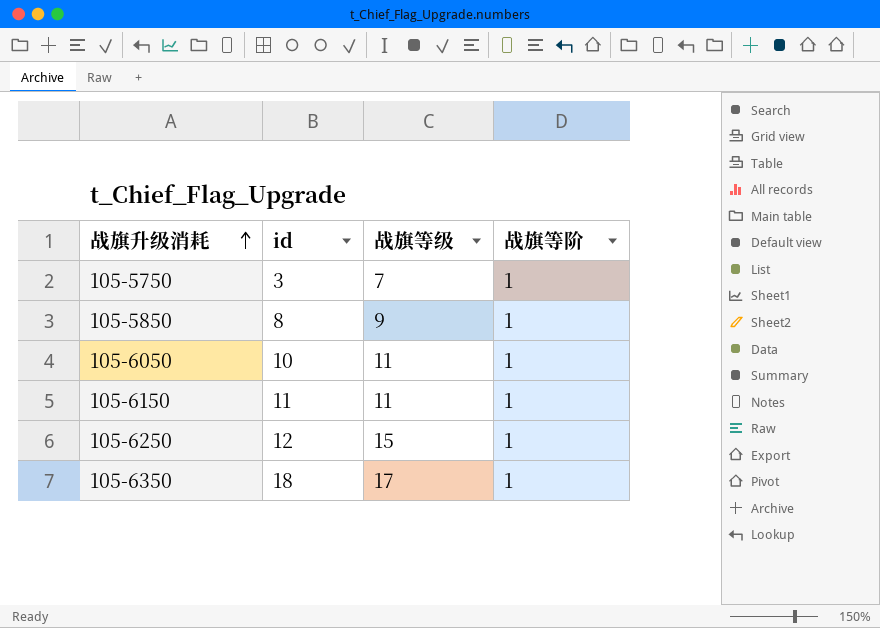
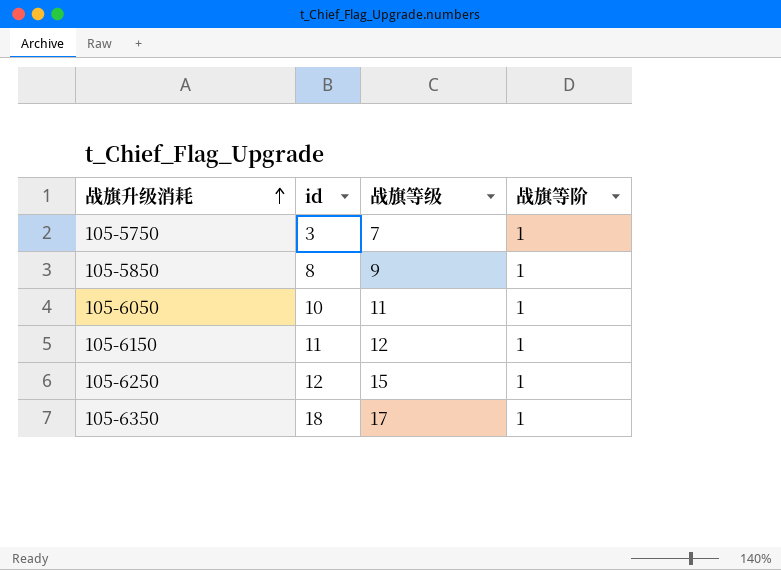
105-6150 | 战旗等级: 11 -> 12

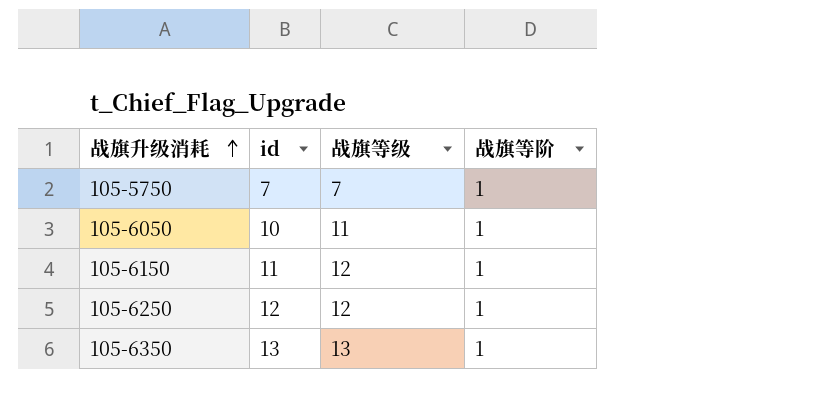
row 105-5850: 8 | 9 | 1 -> none
105-5750 | id: 3 -> 7
105-6250 | 战旗等级: 15 -> 12
105-6350 | id: 18 -> 13
105-6350 | 战旗等级: 17 -> 13

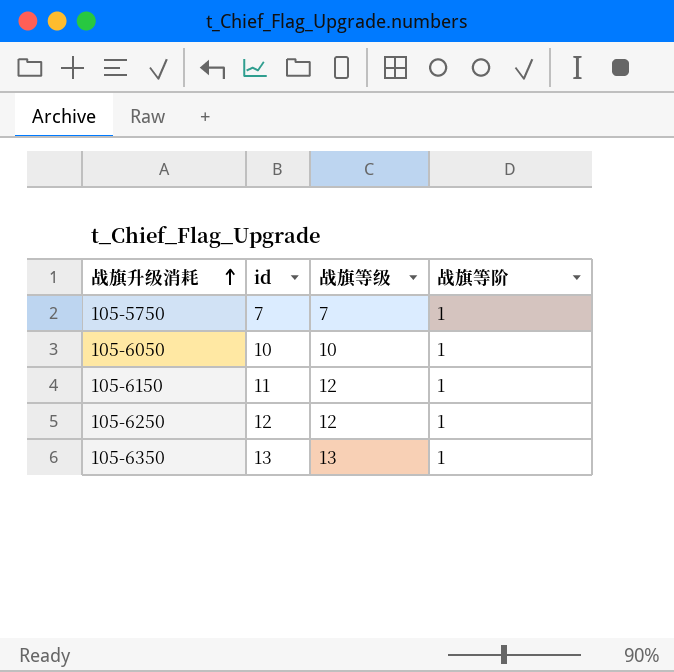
105-6050 | 战旗等级: 11 -> 10

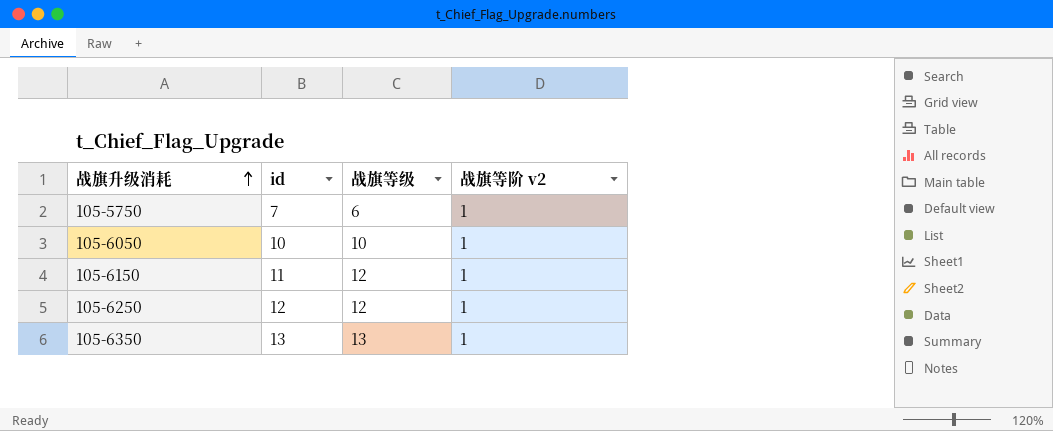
column name: 战旗等阶 -> 战旗等阶 v2
105-5750 | 战旗等级: 7 -> 6

